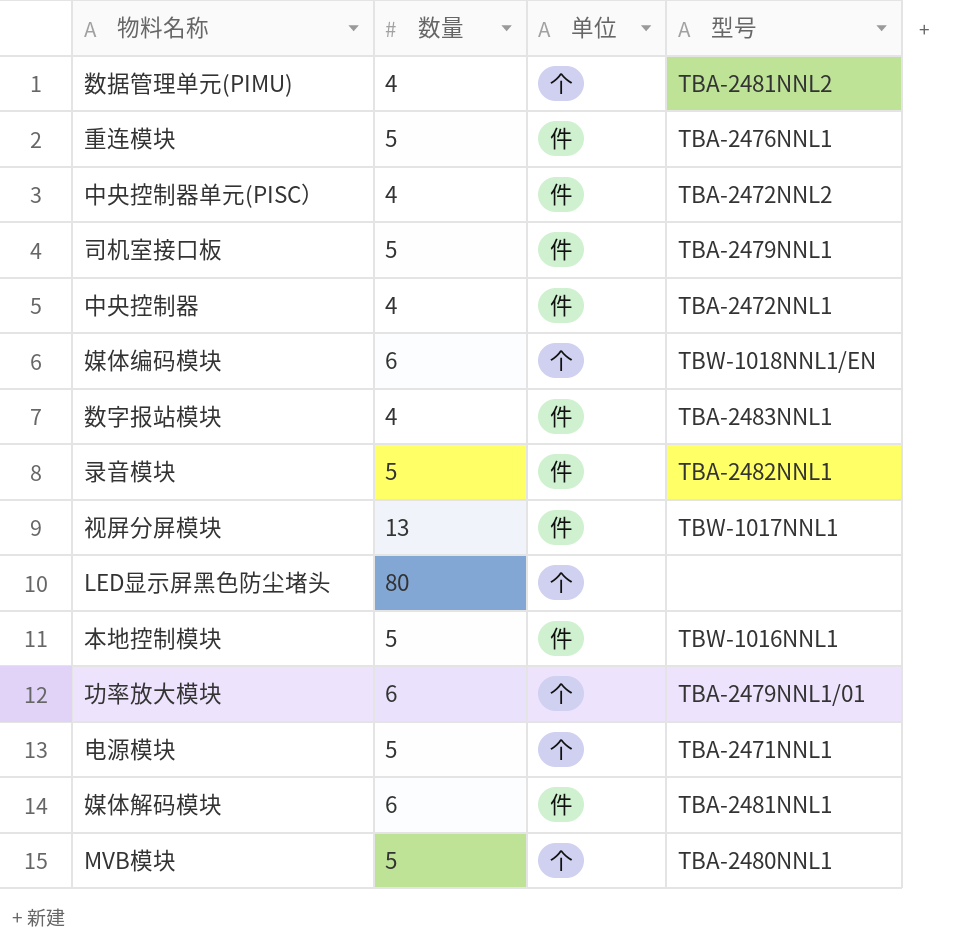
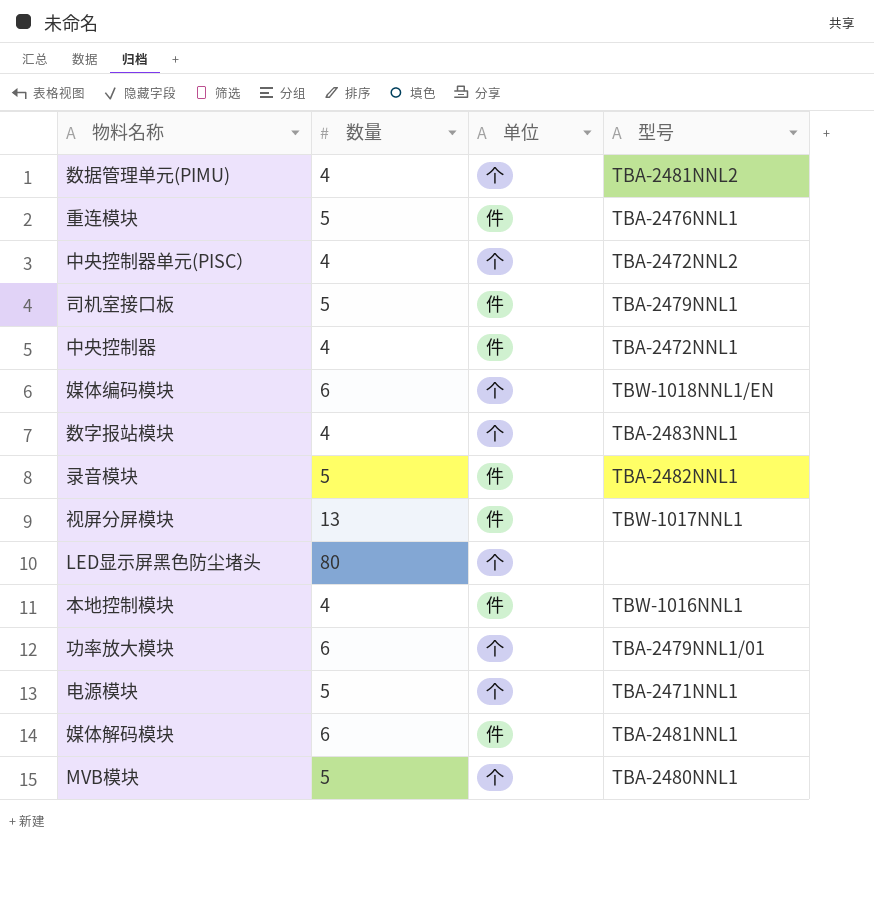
中央控制器单元(PISC） | 单位: 件 -> 个
数字报站模块 | 单位: 件 -> 个
本地控制模块 | 数量: 5 -> 4

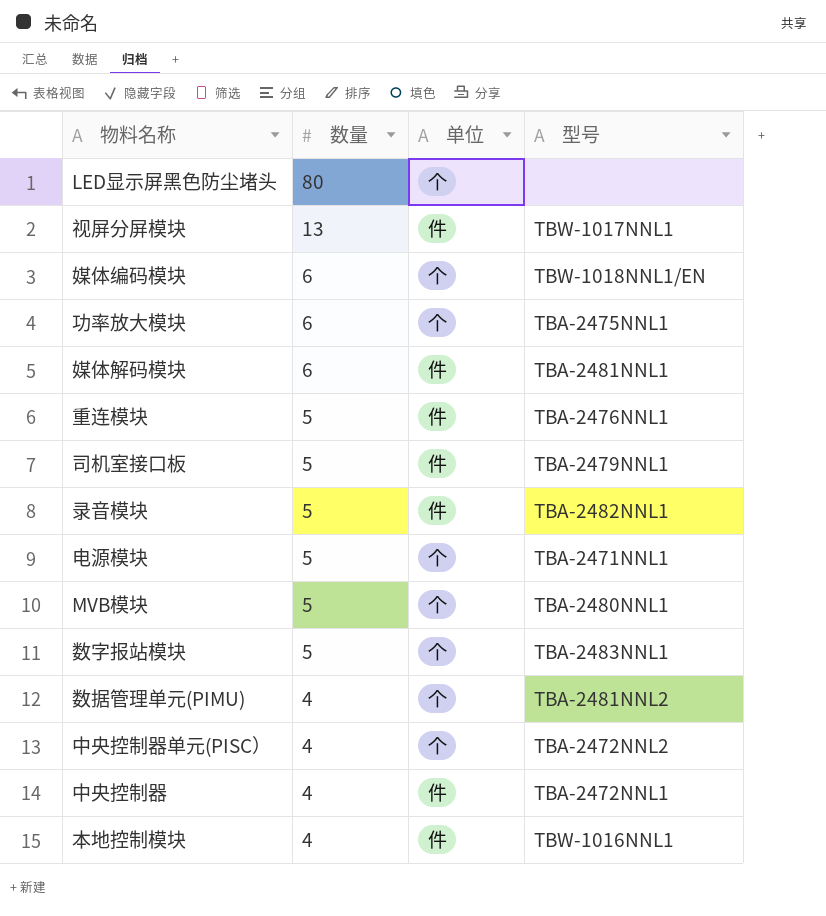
row order: none -> 数量 descending
功率放大模块 | 型号: TBA-2479NNL1/01 -> TBA-2475NNL1
数字报站模块 | 数量: 4 -> 5

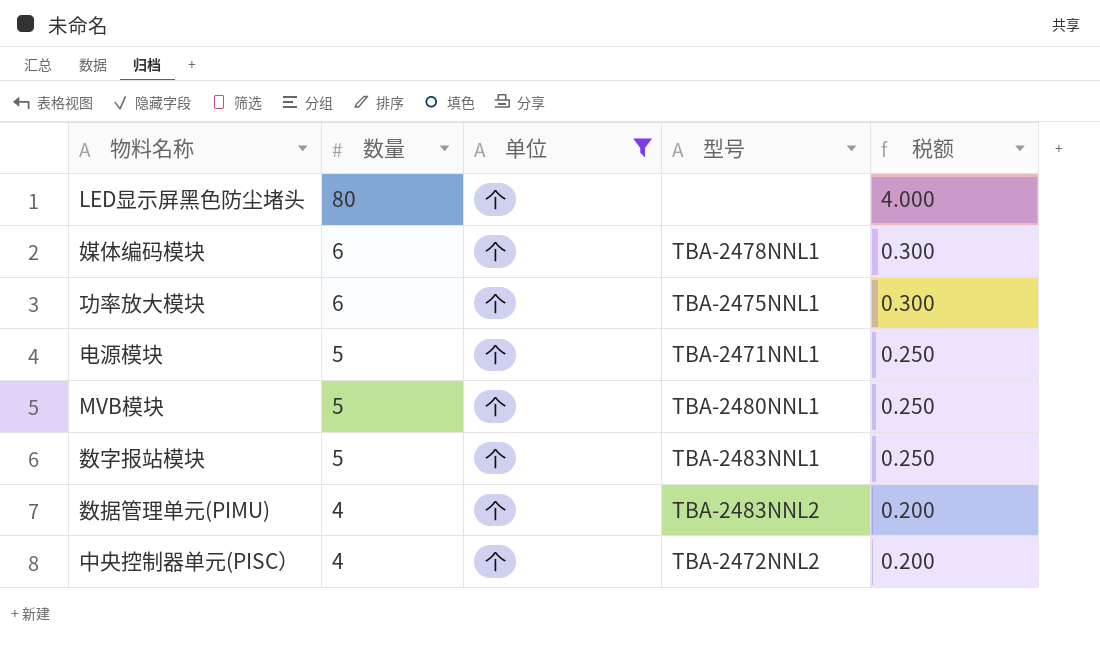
filter: none -> 单位 = 个
column 税额 | formula: none -> [数量] * 0.05
媒体编码模块 | 型号: TBW-1018NNL1/EN -> TBA-2478NNL1
数据管理单元(PIMU) | 型号: TBA-2481NNL2 -> TBA-2483NNL2

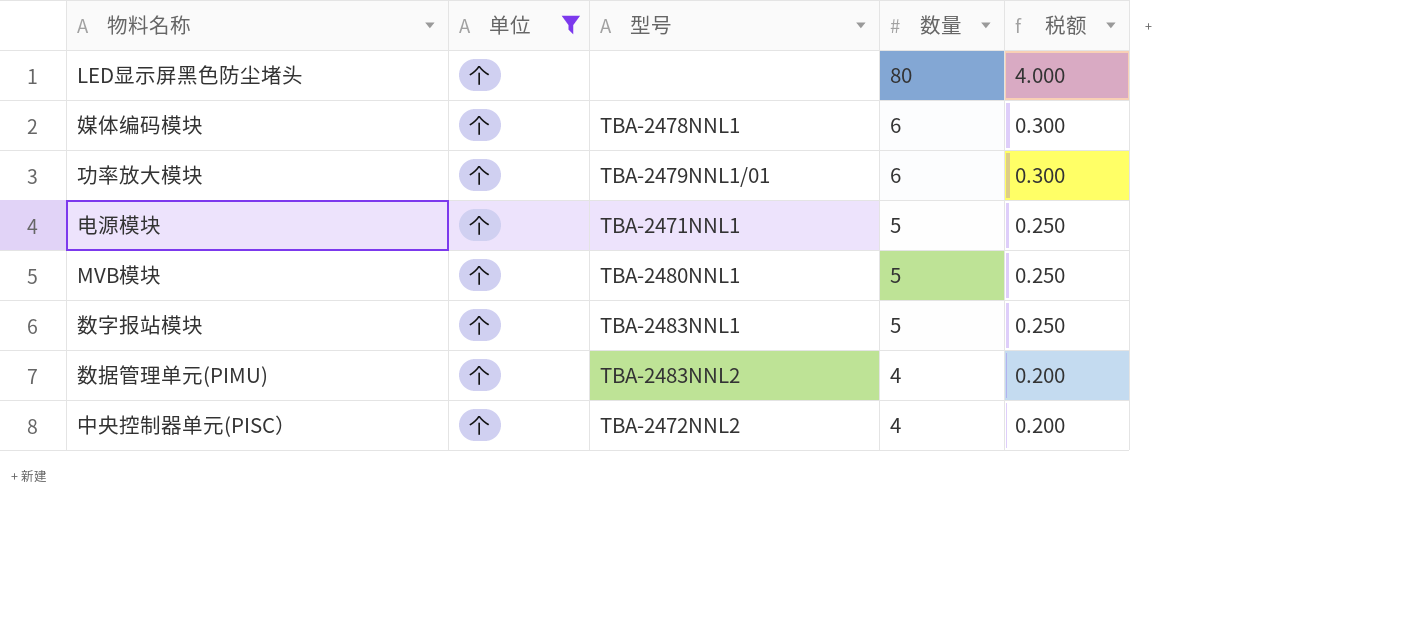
column 数量 | position: 2 -> 4
功率放大模块 | 型号: TBA-2475NNL1 -> TBA-2479NNL1/01

